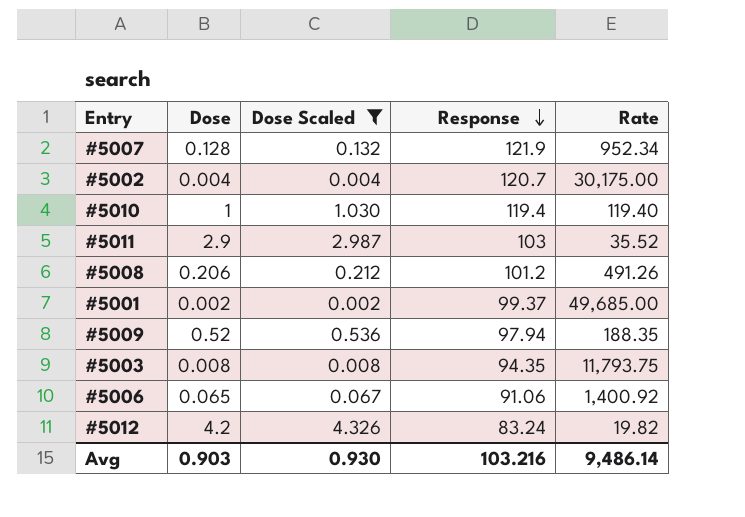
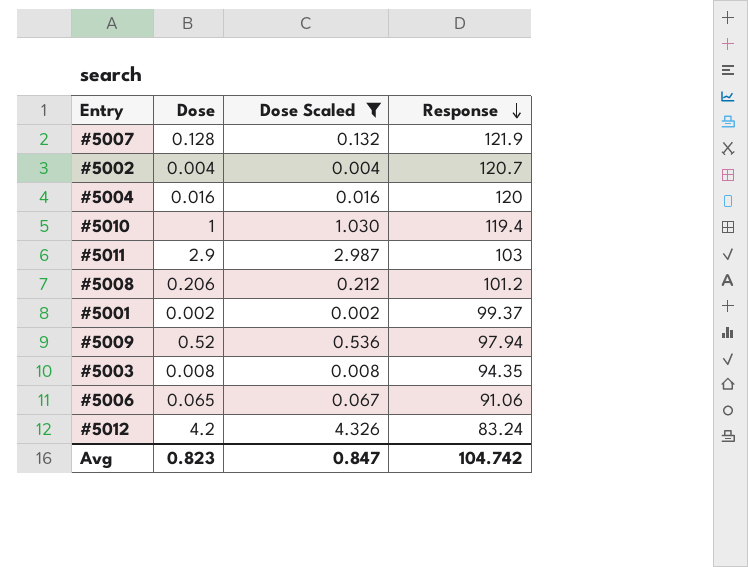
column Rate | formula: [Response] / [Dose] -> none
row #5004: none -> 0.016 | 0.016 | 120
Avg | Dose: 0.903 -> 0.823
Avg | Dose Scaled: 0.930 -> 0.847
Avg | Response: 103.216 -> 104.742

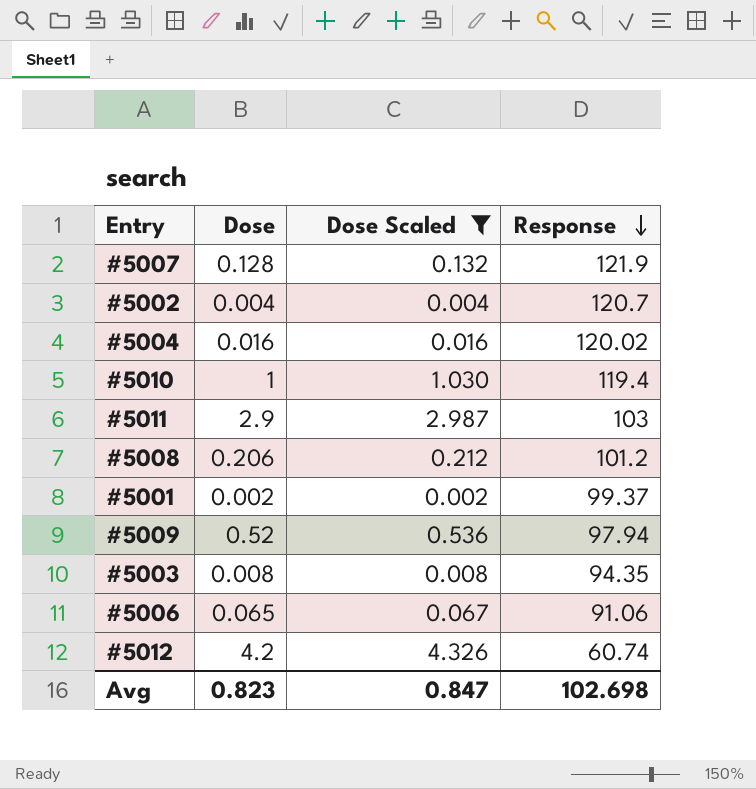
#5004 | Response: 120 -> 120.02
#5012 | Response: 83.24 -> 60.74
Avg | Response: 104.742 -> 102.698

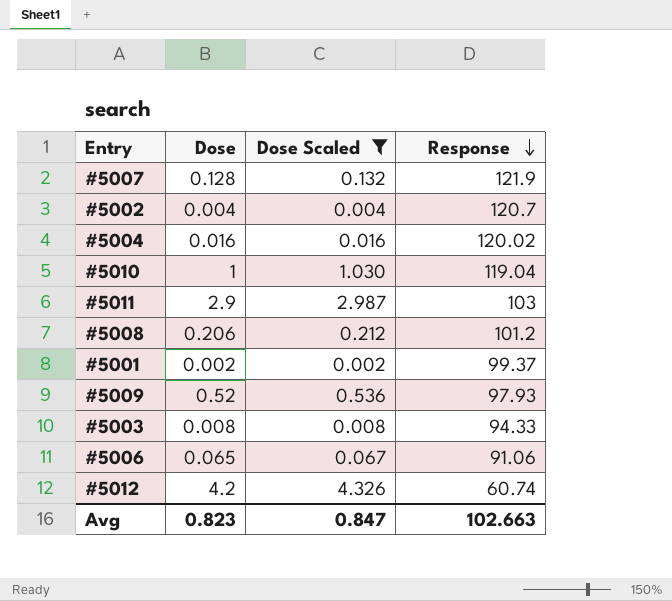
#5010 | Response: 119.4 -> 119.04
#5009 | Response: 97.94 -> 97.93
#5003 | Response: 94.35 -> 94.33
Avg | Response: 102.698 -> 102.663

